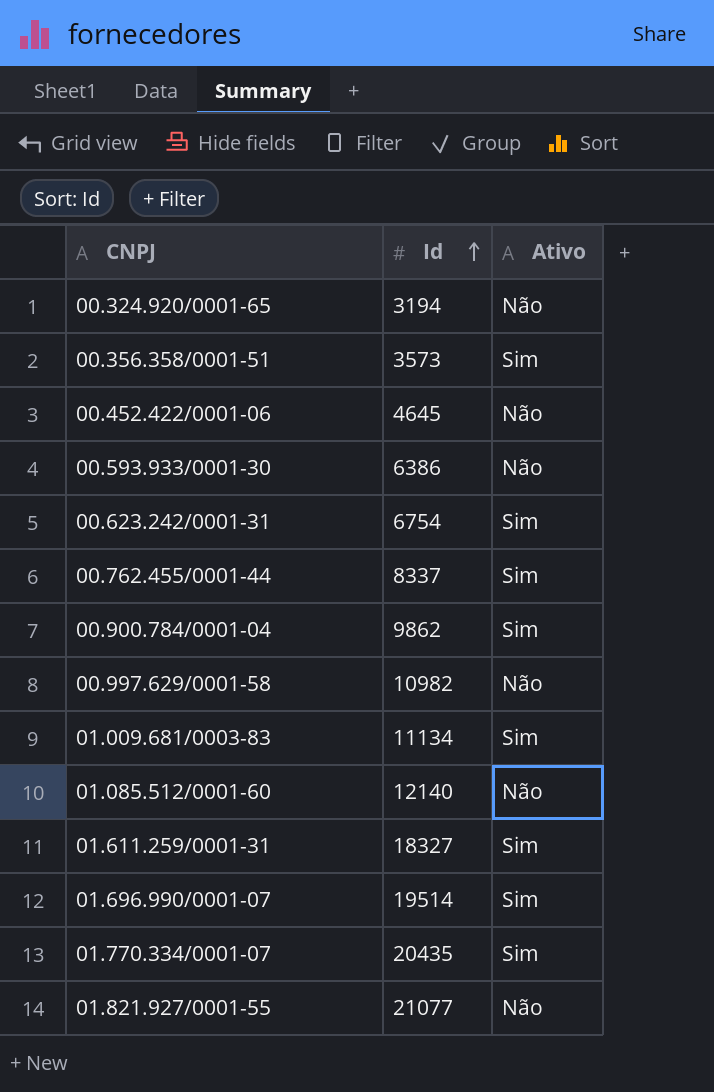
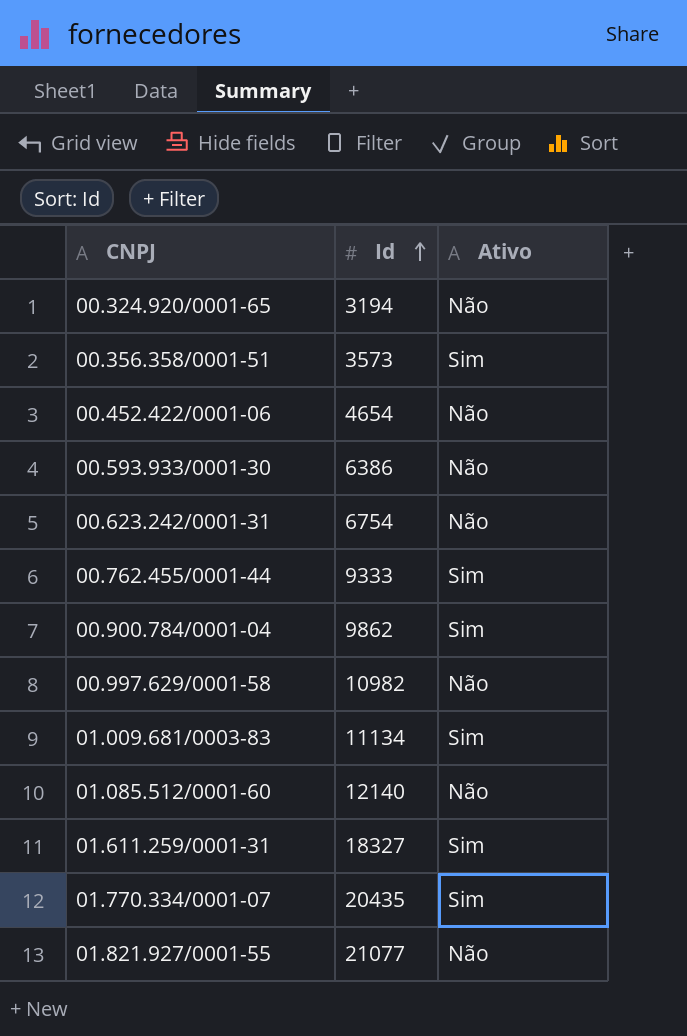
row 01.696.990/0001-07: 19514 | Sim -> none
00.452.422/0001-06 | Id: 4645 -> 4654
00.623.242/0001-31 | Ativo: Sim -> Não
00.762.455/0001-44 | Id: 8337 -> 9333

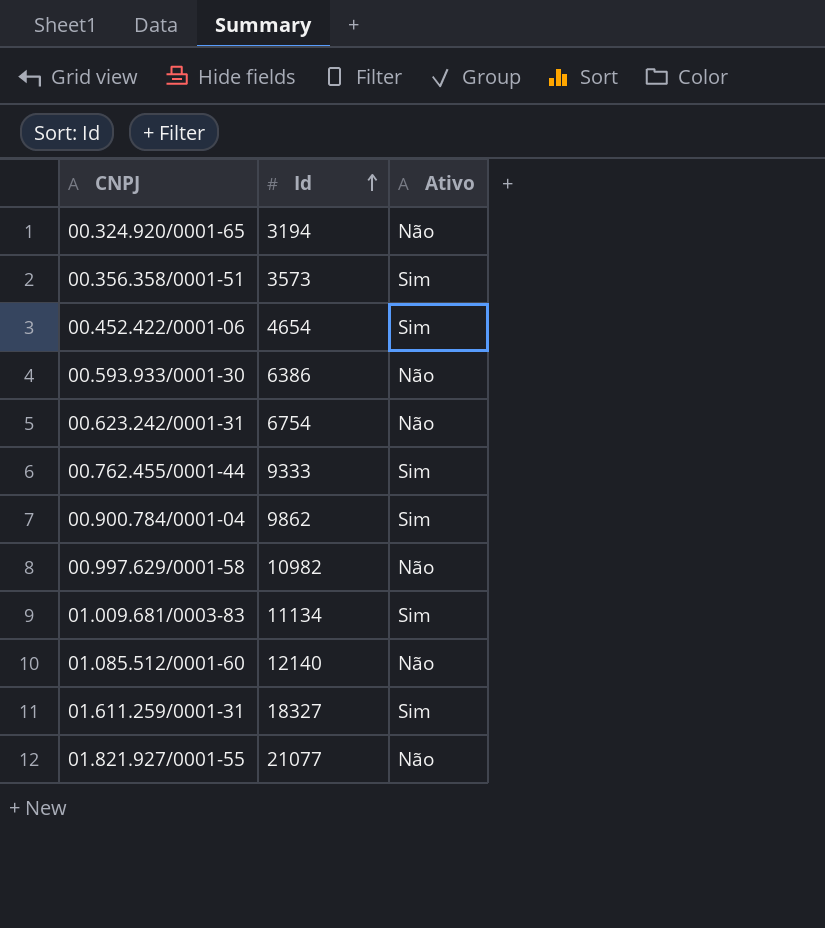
row 01.770.334/0001-07: 20435 | Sim -> none
00.452.422/0001-06 | Ativo: Não -> Sim

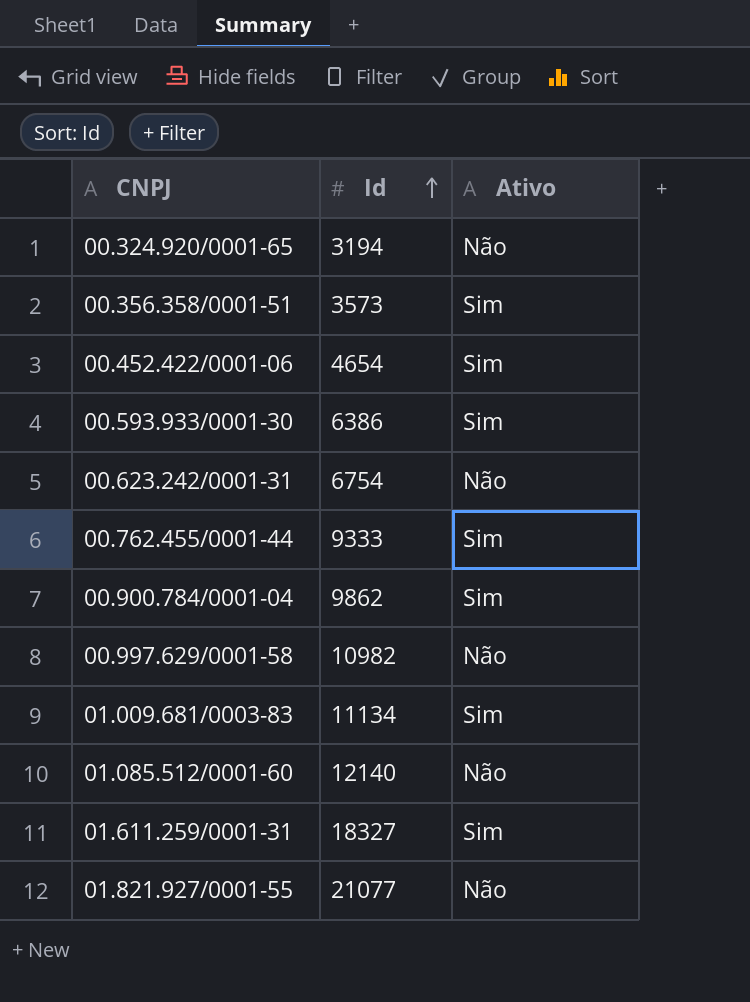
00.593.933/0001-30 | Ativo: Não -> Sim

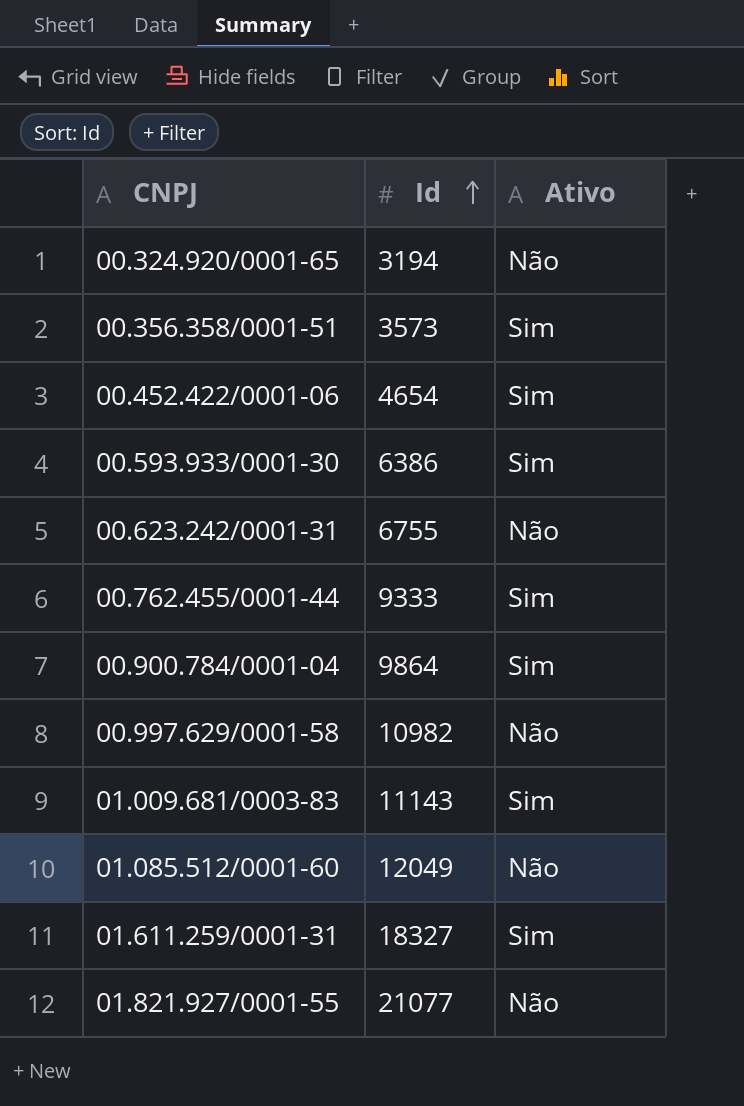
00.623.242/0001-31 | Id: 6754 -> 6755
00.900.784/0001-04 | Id: 9862 -> 9864
01.009.681/0003-83 | Id: 11134 -> 11143
01.085.512/0001-60 | Id: 12140 -> 12049

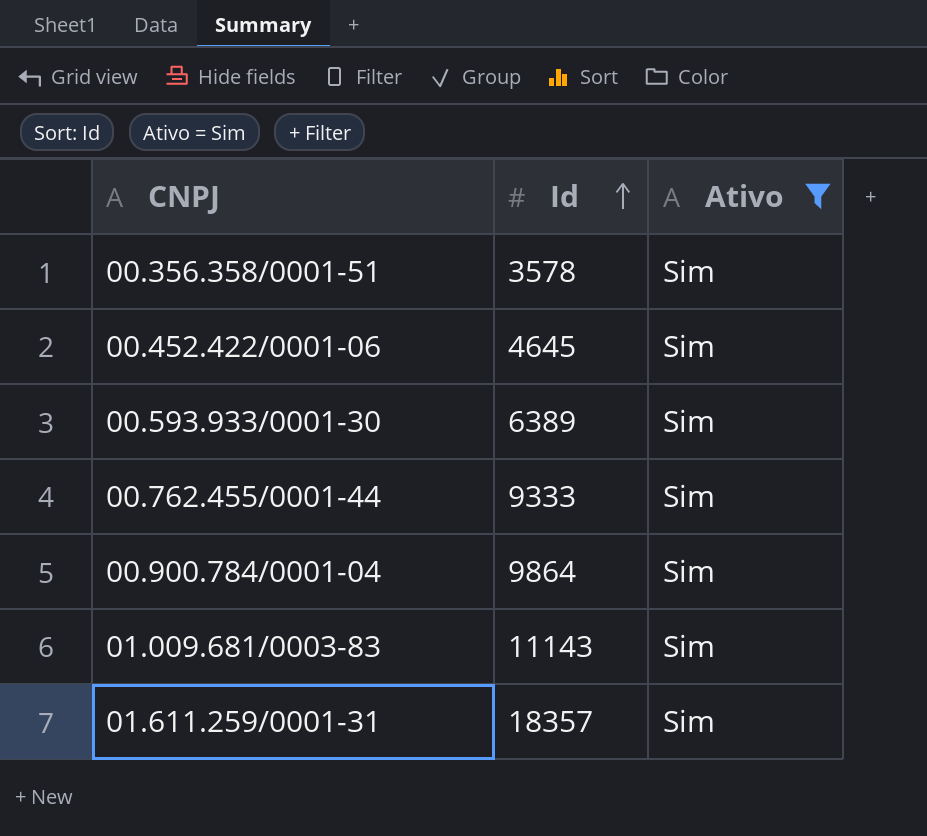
filter: none -> Ativo = Sim
00.356.358/0001-51 | Id: 3573 -> 3578
00.452.422/0001-06 | Id: 4654 -> 4645
00.593.933/0001-30 | Id: 6386 -> 6389
01.611.259/0001-31 | Id: 18327 -> 18357

